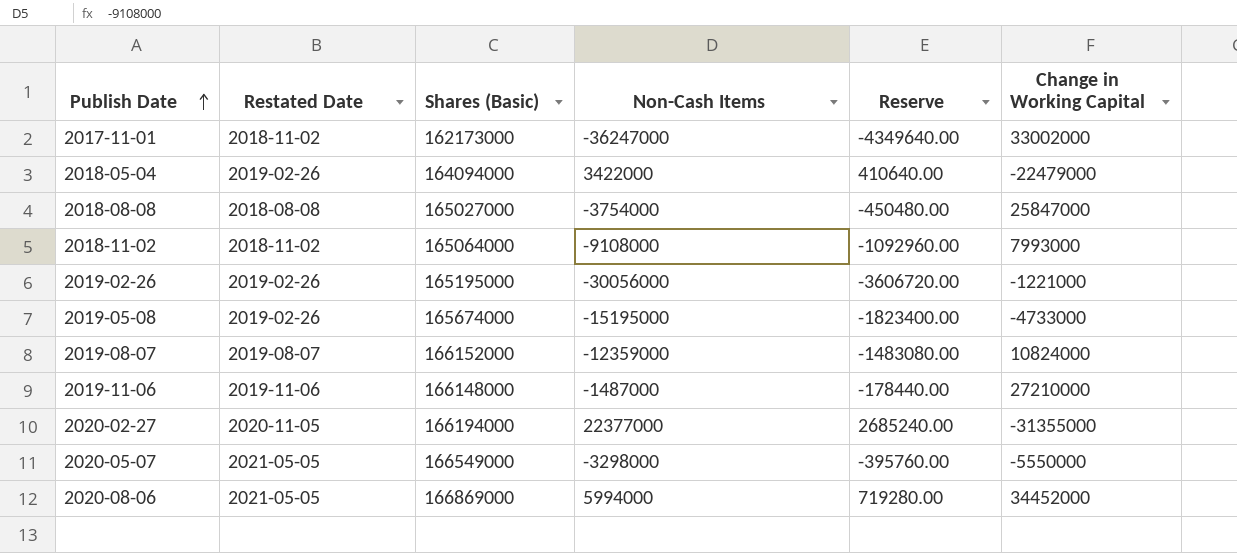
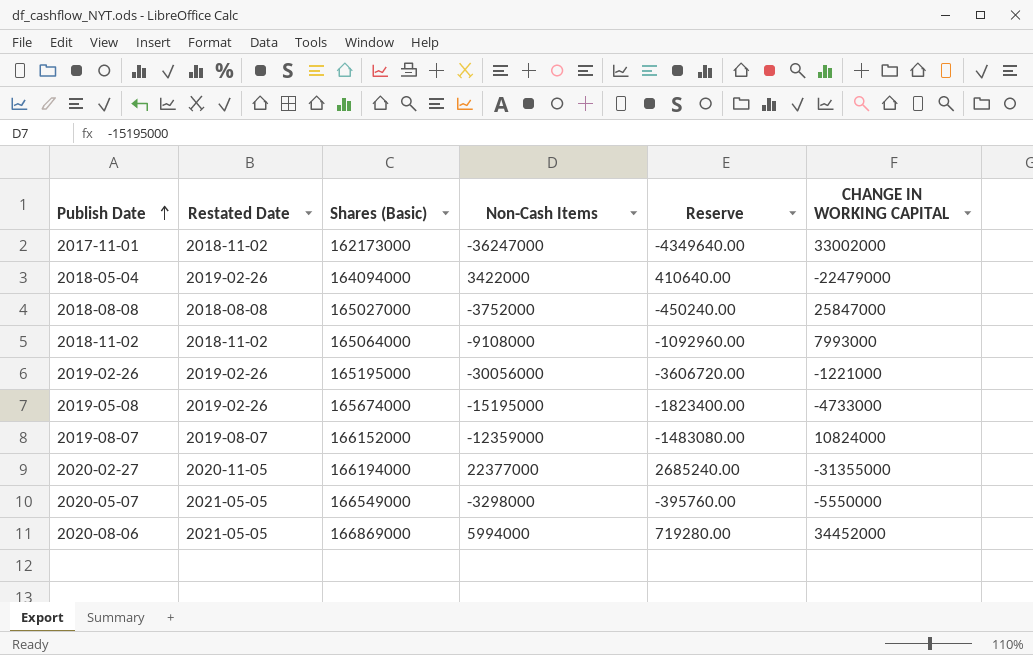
column name: Change in Working Capital -> CHANGE IN WORKING CAPITAL
row 2019-11-06: 2019-11-06 | 166148000 | -1487000 | -178440.00 | 27210000 -> none
2018-08-08 | Non-Cash Items: -3754000 -> -3752000
2018-08-08 | Reserve: -450480.00 -> -450240.00

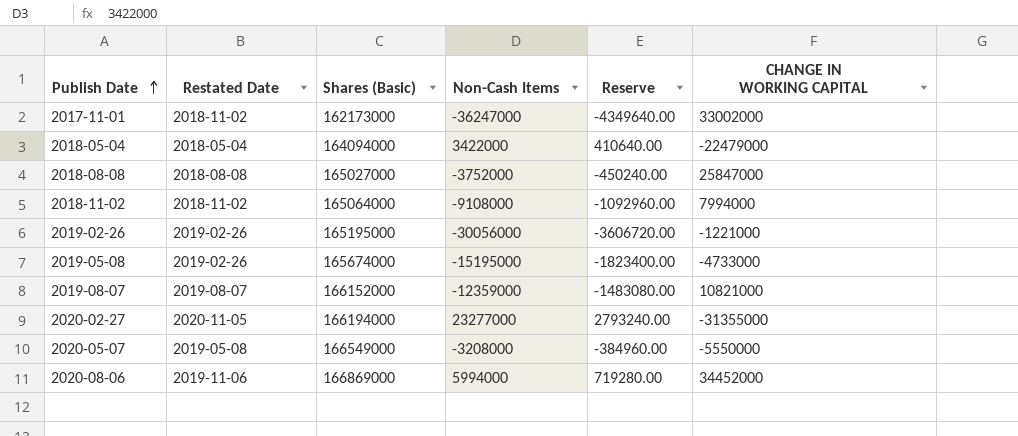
2018-05-04 | Restated Date: 2019-02-26 -> 2018-05-04
2018-11-02 | CHANGE IN WORKING CAPITAL: 7993000 -> 7994000
2019-08-07 | CHANGE IN WORKING CAPITAL: 10824000 -> 10821000
2020-02-27 | Non-Cash Items: 22377000 -> 23277000
2020-02-27 | Reserve: 2685240.00 -> 2793240.00
2020-05-07 | Restated Date: 2021-05-05 -> 2019-05-08
2020-05-07 | Non-Cash Items: -3298000 -> -3208000
2020-05-07 | Reserve: -395760.00 -> -384960.00
2020-08-06 | Restated Date: 2021-05-05 -> 2019-11-06

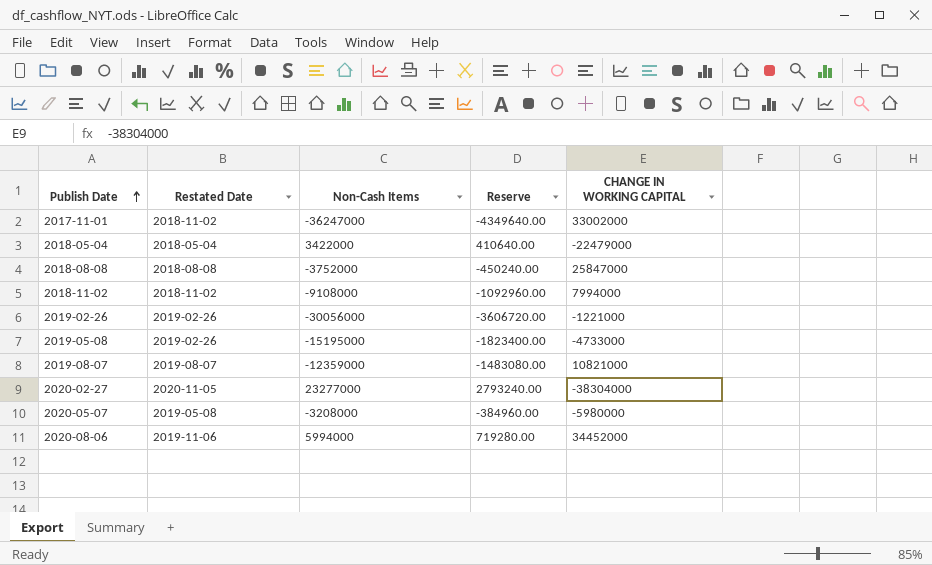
column Shares (Basic) | position: 3 -> none
2020-02-27 | CHANGE IN WORKING CAPITAL: -31355000 -> -38304000
2020-05-07 | CHANGE IN WORKING CAPITAL: -5550000 -> -5980000

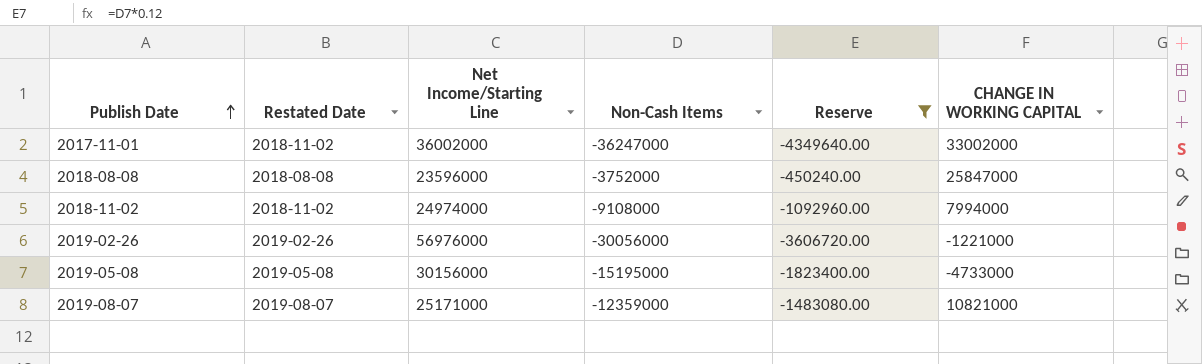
filter: none -> Reserve <= -450240.00
column Net Income/Starting Line | position: none -> 3
2019-05-08 | Restated Date: 2019-02-26 -> 2019-05-08

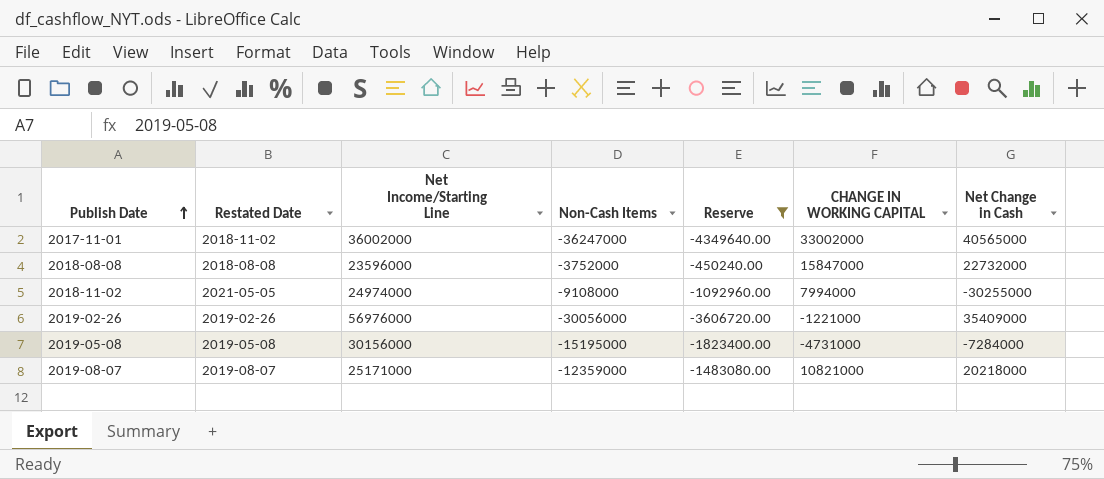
column Net Change in Cash | position: none -> 7
2018-08-08 | CHANGE IN WORKING CAPITAL: 25847000 -> 15847000
2018-11-02 | Restated Date: 2018-11-02 -> 2021-05-05
2019-05-08 | CHANGE IN WORKING CAPITAL: -4733000 -> -4731000

